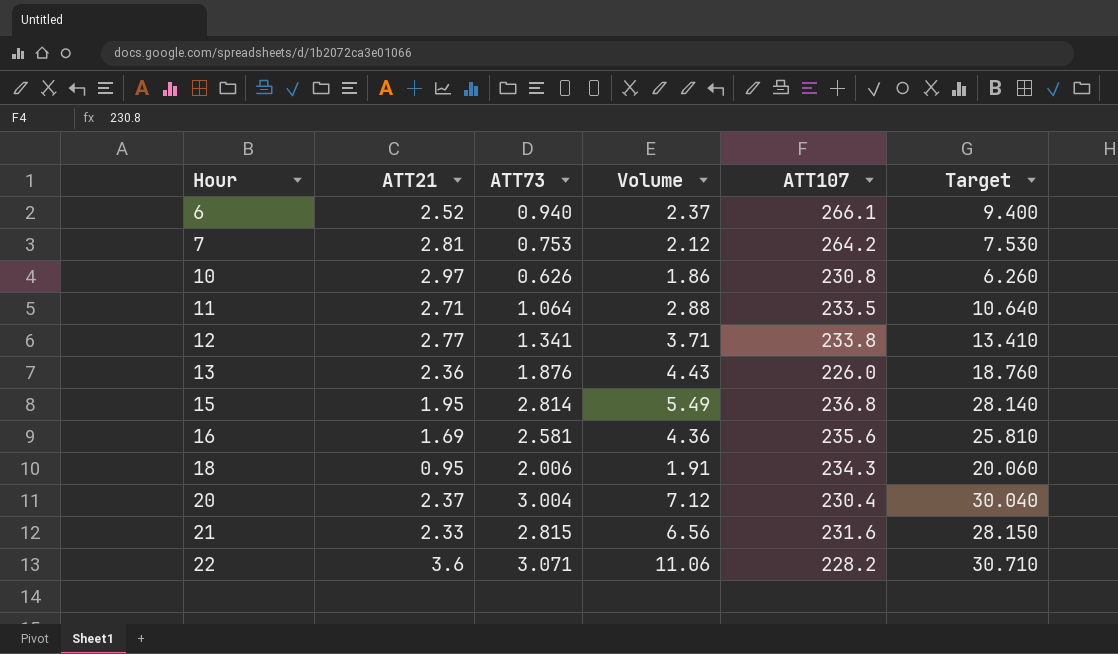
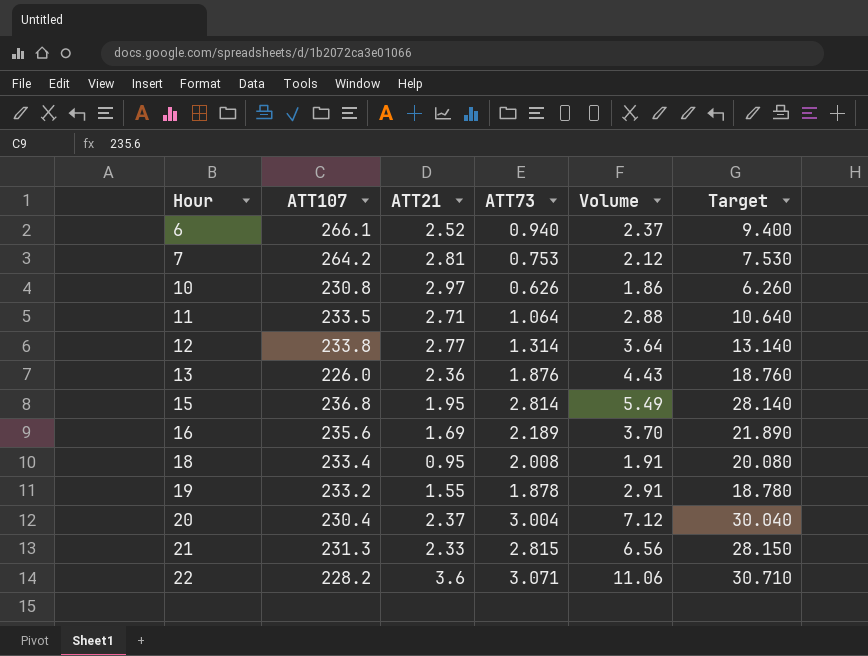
column ATT107 | position: 5 -> 2
12 | ATT73: 1.341 -> 1.314
12 | Volume: 3.71 -> 3.64
12 | Target: 13.410 -> 13.140
16 | ATT73: 2.581 -> 2.189
16 | Volume: 4.36 -> 3.70
16 | Target: 25.810 -> 21.890
18 | ATT107: 234.3 -> 233.4
18 | ATT73: 2.006 -> 2.008
18 | Target: 20.060 -> 20.080
row 19: none -> 233.2 | 1.55 | 1.878 | 2.91 | 18.780
21 | ATT107: 231.6 -> 231.3

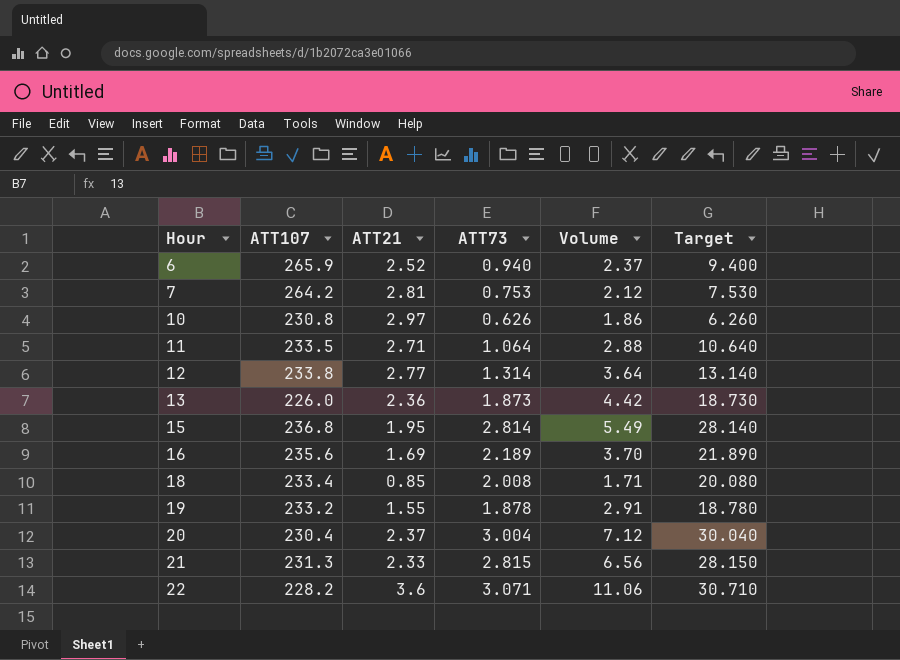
6 | ATT107: 266.1 -> 265.9
13 | ATT73: 1.876 -> 1.873
13 | Volume: 4.43 -> 4.42
13 | Target: 18.760 -> 18.730
18 | ATT21: 0.95 -> 0.85
18 | Volume: 1.91 -> 1.71

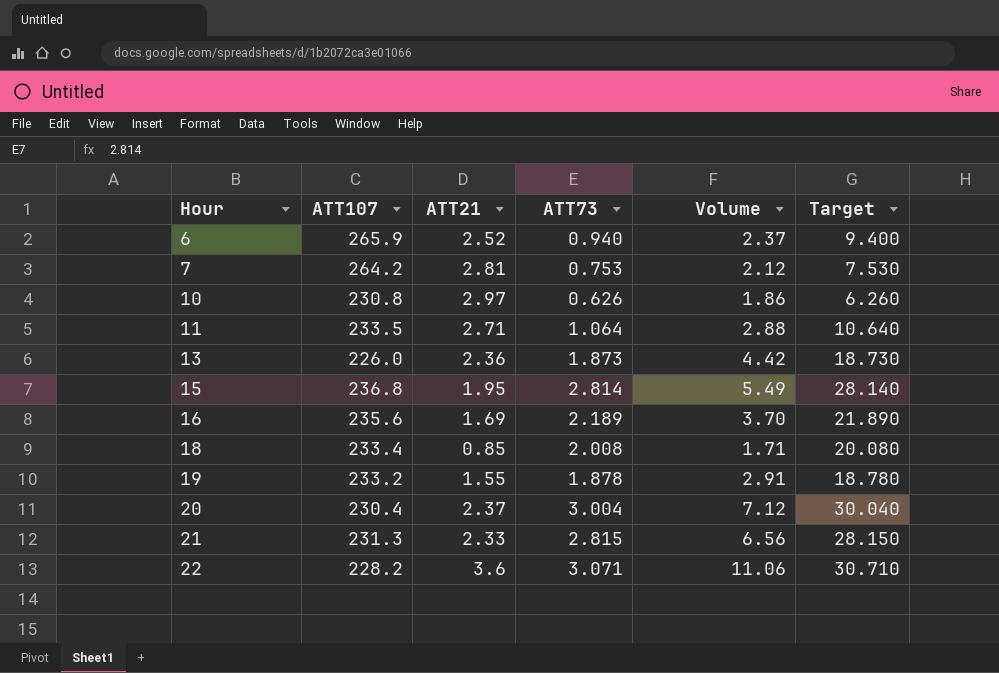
row 12: 233.8 | 2.77 | 1.314 | 3.64 | 13.140 -> none

